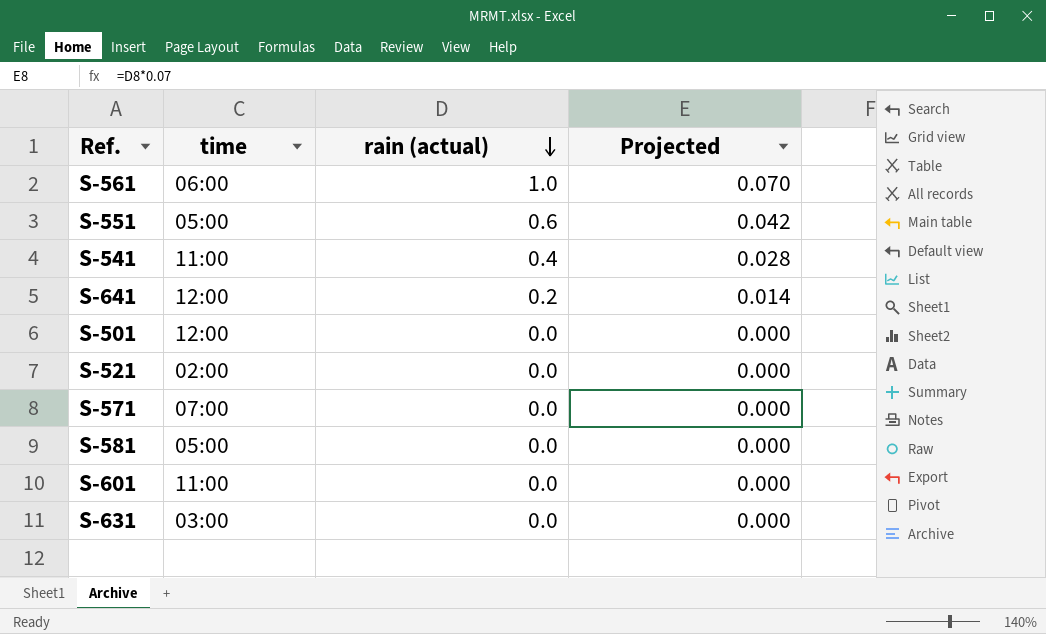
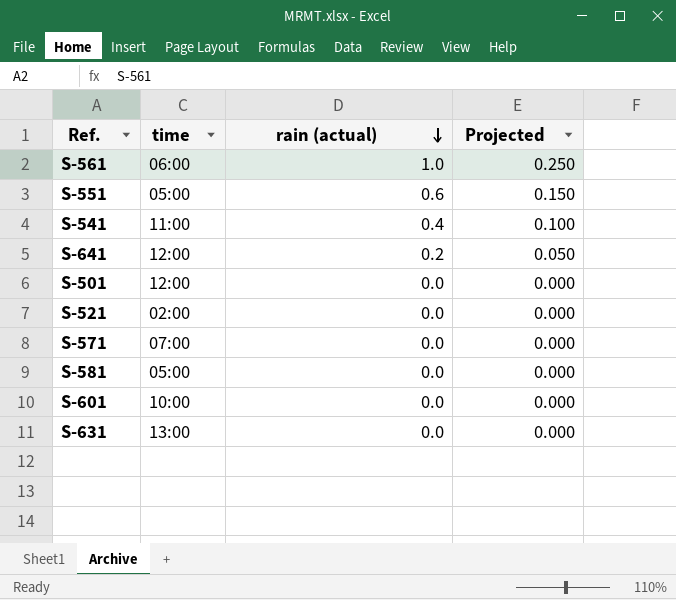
column Projected | formula: [rain (actual)] * 0.07 -> [rain (actual)] * 0.25
S-601 | time: 11:00 -> 10:00
S-631 | time: 03:00 -> 13:00

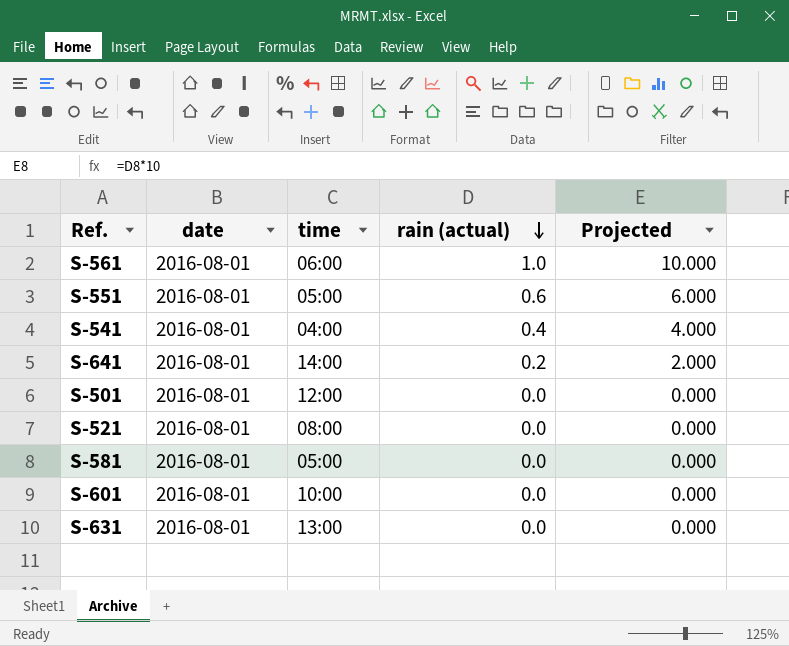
column date | position: none -> 2
column Projected | formula: [rain (actual)] * 0.25 -> [rain (actual)] * 10
row S-571: 07:00 | 0.0 | 0.000 -> none
S-541 | time: 11:00 -> 04:00
S-641 | time: 12:00 -> 14:00
S-521 | time: 02:00 -> 08:00

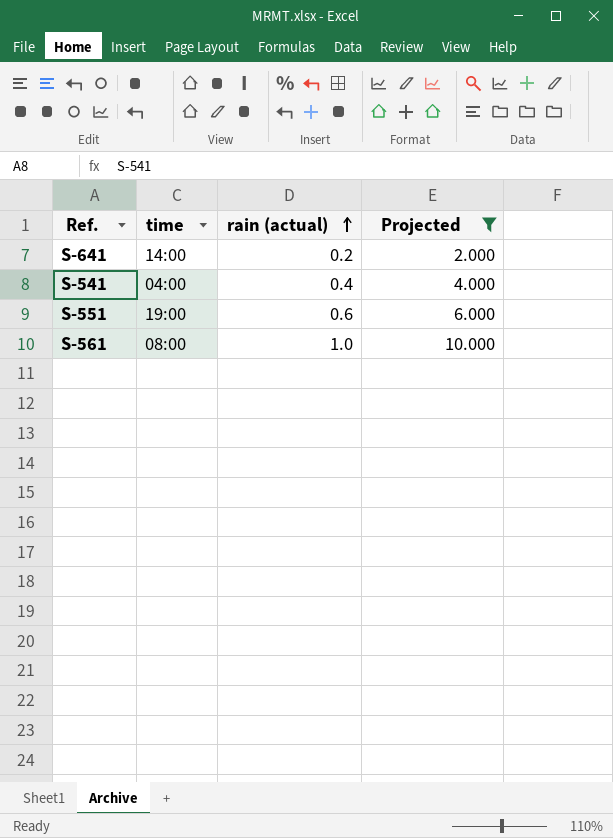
filter: none -> Projected != 0.000
row order: rain (actual) descending -> rain (actual) ascending
column date | position: 2 -> none
S-551 | time: 05:00 -> 19:00
S-561 | time: 06:00 -> 08:00

